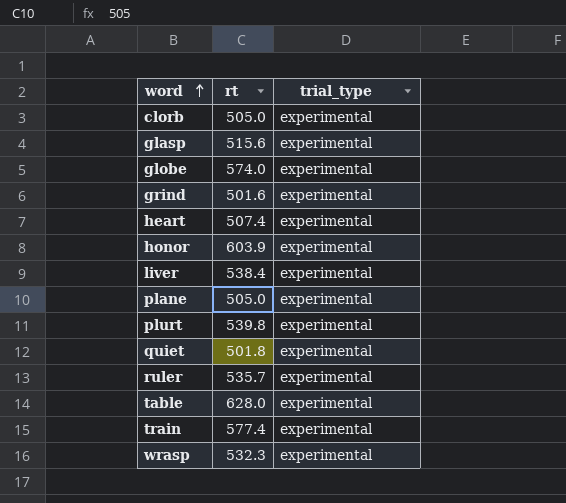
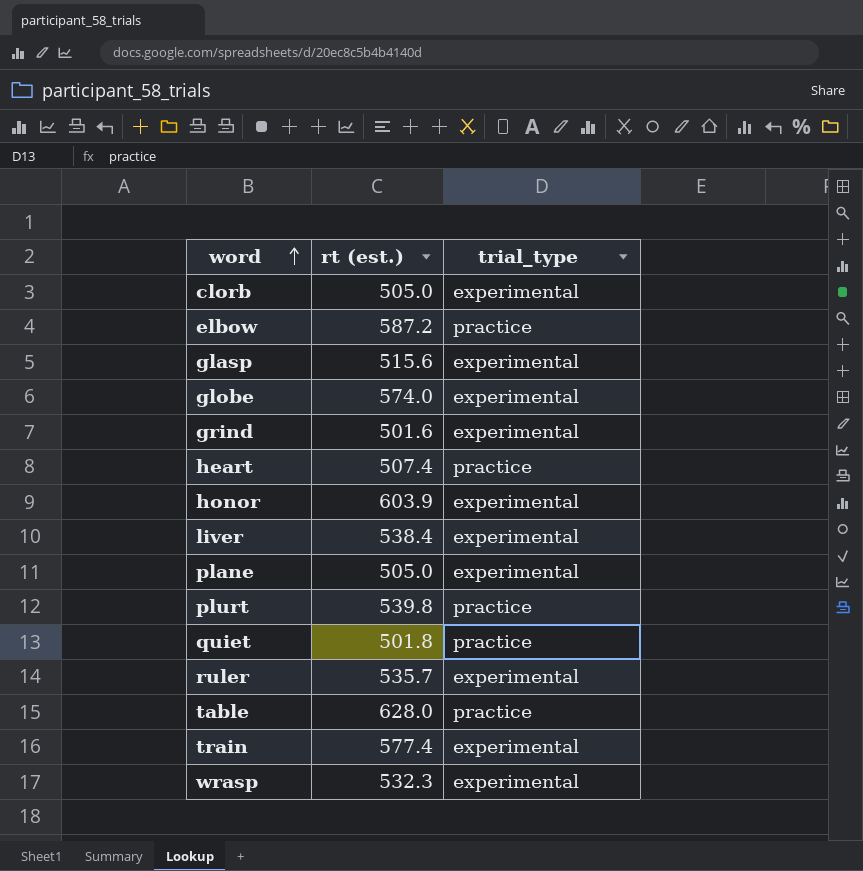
column name: rt -> rt (est.)
row elbow: none -> 587.2 | practice
heart | trial_type: experimental -> practice
plurt | trial_type: experimental -> practice
quiet | trial_type: experimental -> practice
table | trial_type: experimental -> practice

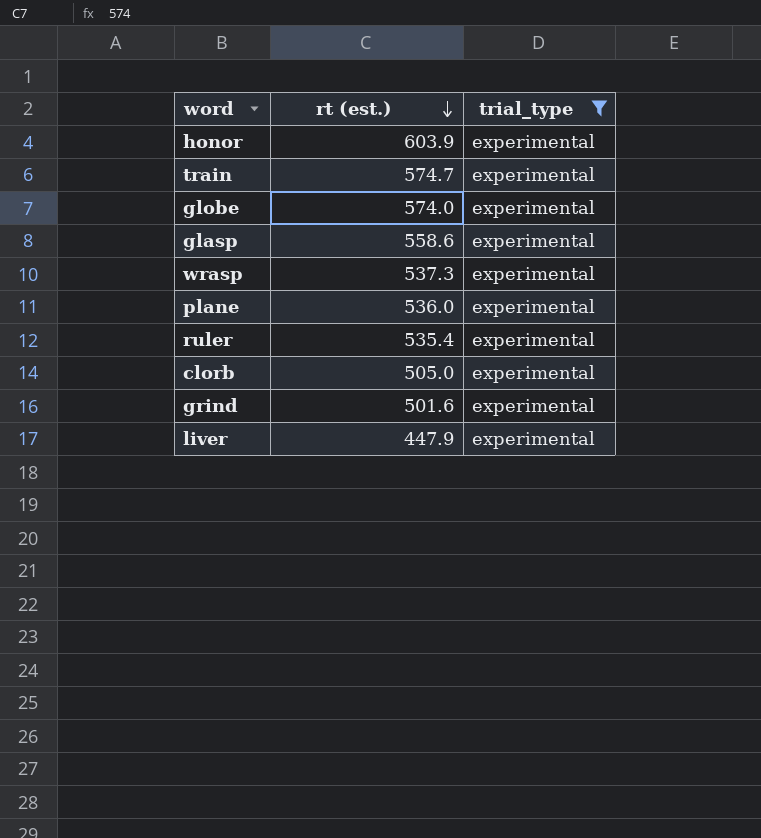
filter: none -> trial_type = experimental
row order: word ascending -> rt (est.) descending
train | rt (est.): 577.4 -> 574.7
glasp | rt (est.): 515.6 -> 558.6
wrasp | rt (est.): 532.3 -> 537.3
plane | rt (est.): 505.0 -> 536.0
ruler | rt (est.): 535.7 -> 535.4
liver | rt (est.): 538.4 -> 447.9

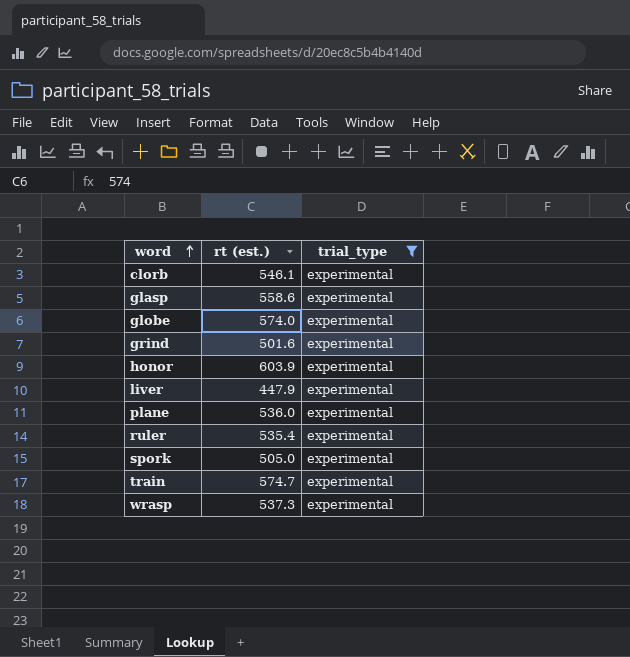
row order: rt (est.) descending -> word ascending
clorb | rt (est.): 505.0 -> 546.1
row spork: none -> 505.0 | experimental

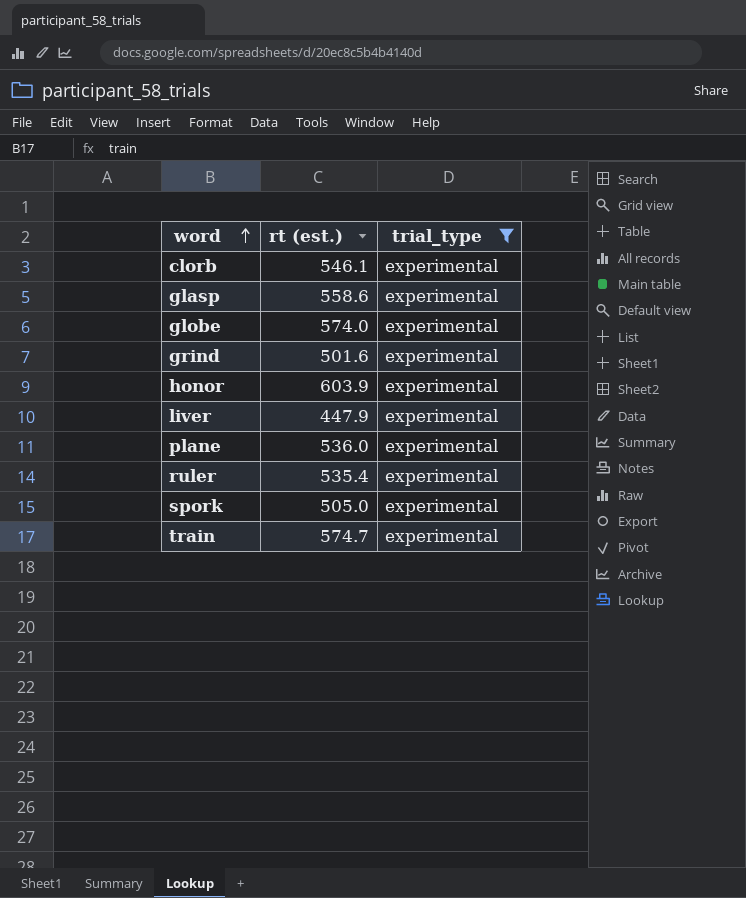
row wrasp: 537.3 | experimental -> none

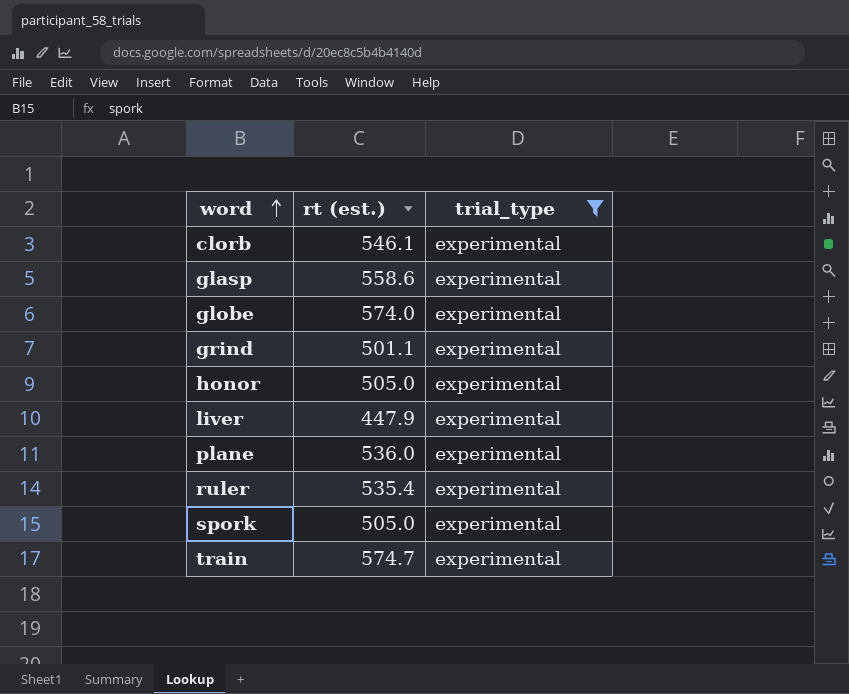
grind | rt (est.): 501.6 -> 501.1
honor | rt (est.): 603.9 -> 505.0

